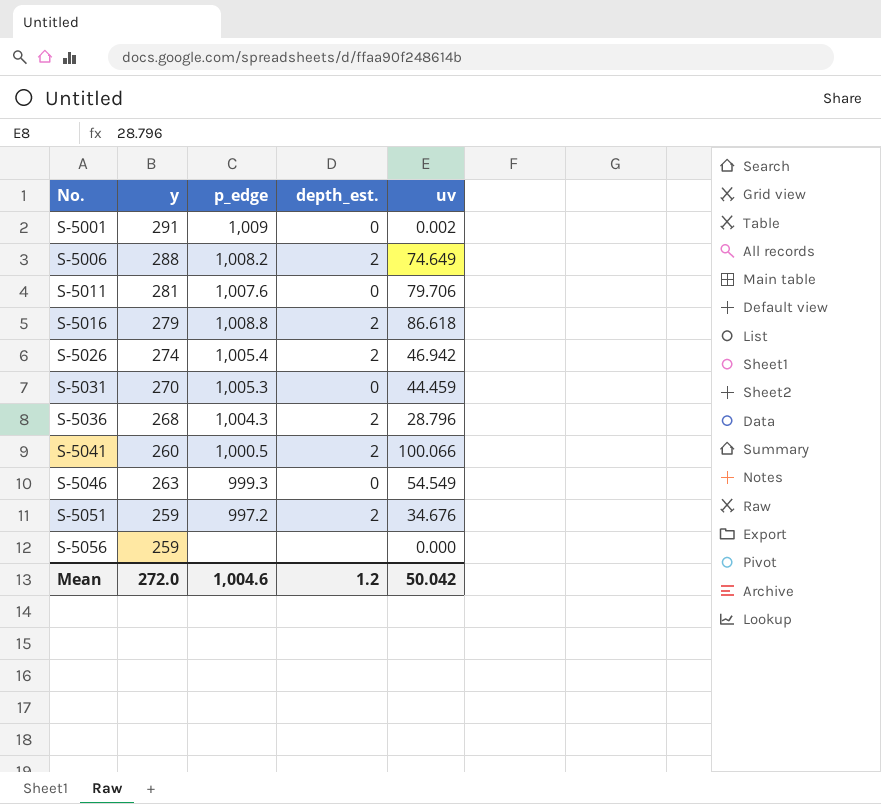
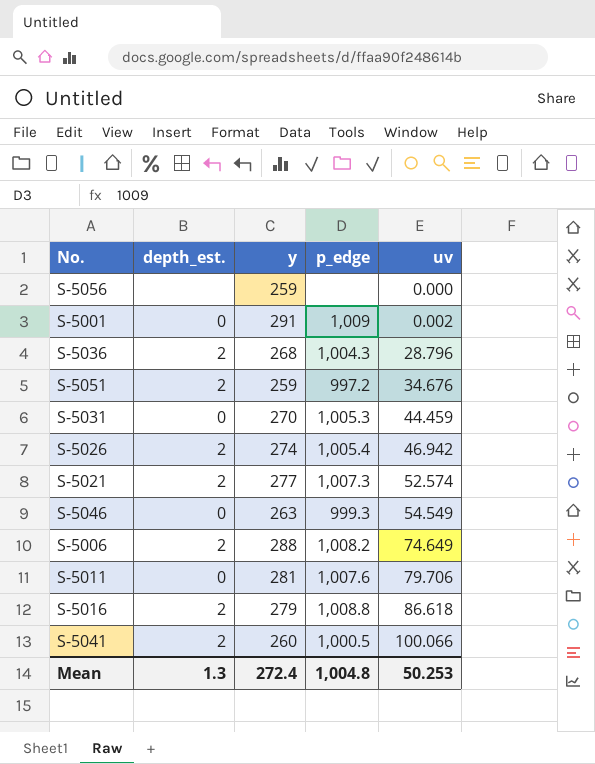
row order: No. ascending -> uv ascending
column depth_est. | position: 4 -> 2
row S-5021: none -> 2 | 277 | 1,007.3 | 52.574
Mean | depth_est.: 1.2 -> 1.3
Mean | y: 272.0 -> 272.4
Mean | p_edge: 1,004.6 -> 1,004.8
Mean | uv: 50.042 -> 50.253

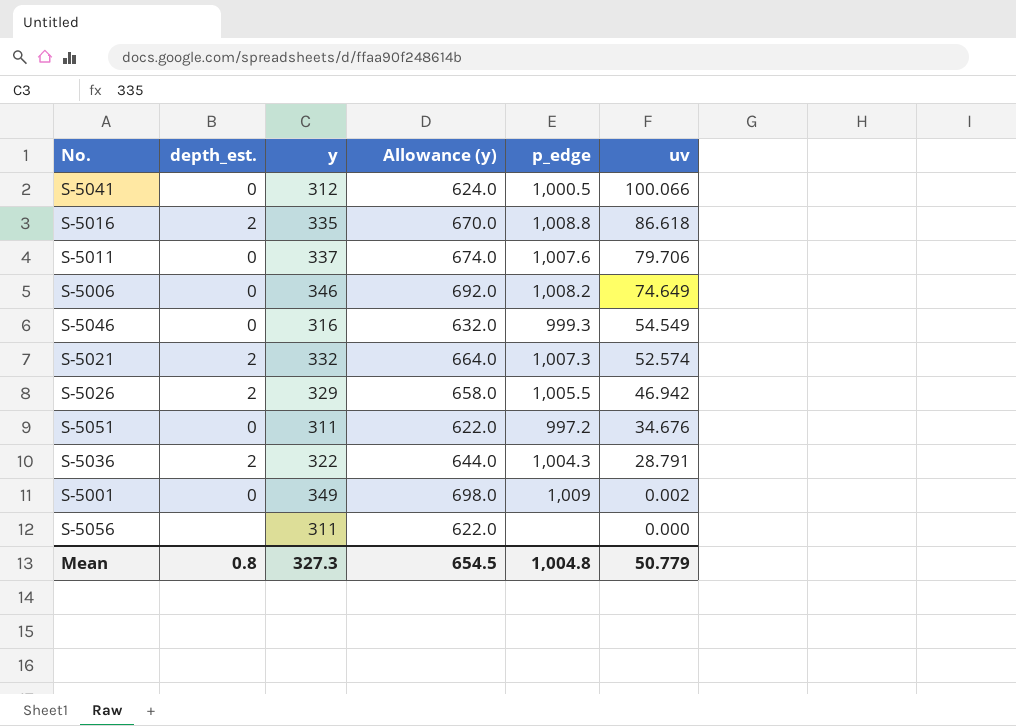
row order: uv ascending -> uv descending
column Allowance (y) | formula: none -> [y] * 2
row S-5031: 0 | 270 | 1,005.3 | 44.459 -> none
S-5041 | depth_est.: 2 -> 0
S-5041 | y: 260 -> 312
S-5016 | y: 279 -> 335
S-5011 | y: 281 -> 337
S-5006 | depth_est.: 2 -> 0
S-5006 | y: 288 -> 346
S-5046 | y: 263 -> 316
S-5021 | y: 277 -> 332
S-5026 | y: 274 -> 329
S-5026 | p_edge: 1,005.4 -> 1,005.5
S-5051 | depth_est.: 2 -> 0
S-5051 | y: 259 -> 311
S-5036 | y: 268 -> 322
S-5036 | uv: 28.796 -> 28.791
S-5001 | y: 291 -> 349
S-5056 | y: 259 -> 311
Mean | depth_est.: 1.3 -> 0.8
Mean | y: 272.4 -> 327.3
Mean | uv: 50.253 -> 50.779

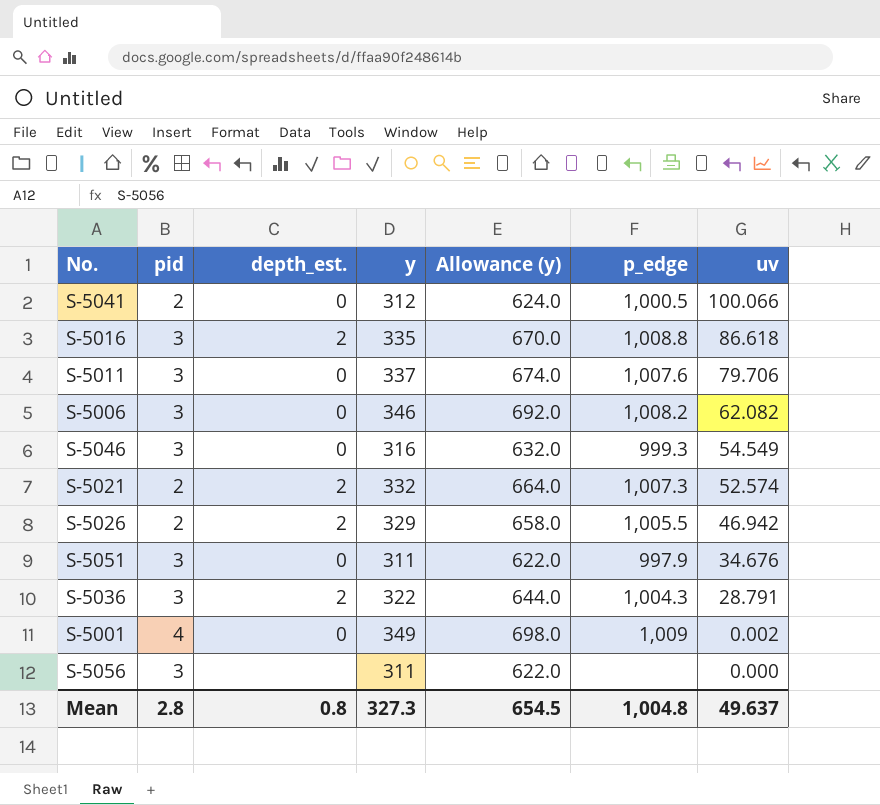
column pid | position: none -> 2
S-5006 | uv: 74.649 -> 62.082
S-5051 | p_edge: 997.2 -> 997.9
Mean | uv: 50.779 -> 49.637

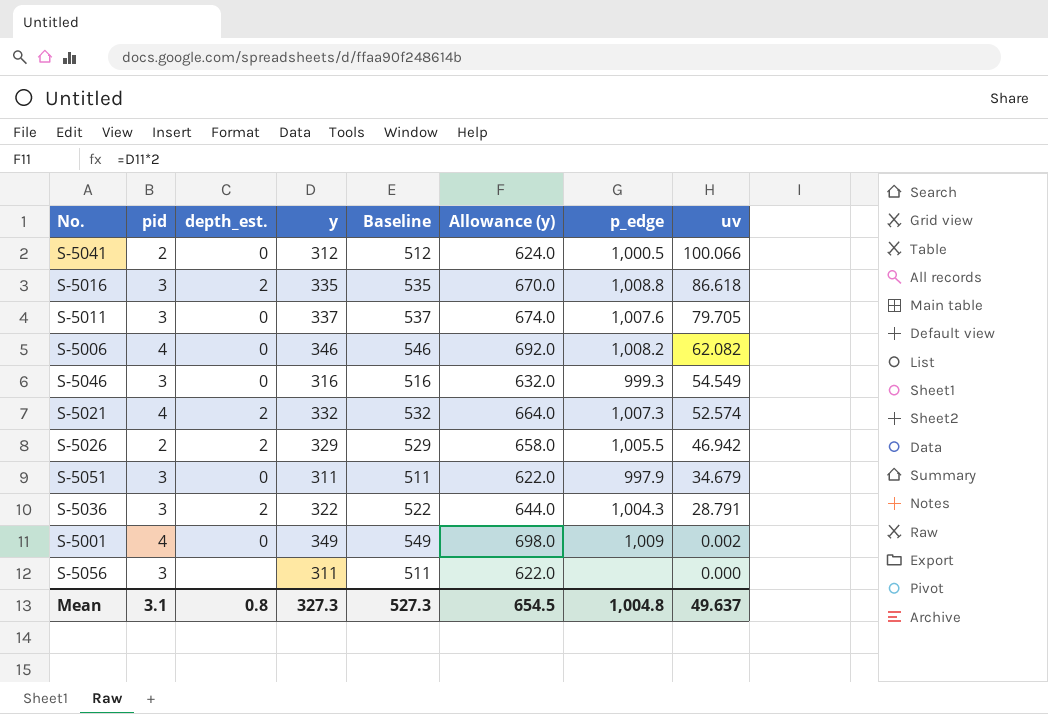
column Baseline | formula: none -> [y] + 200
S-5011 | uv: 79.706 -> 79.705
S-5006 | pid: 3 -> 4
S-5021 | pid: 2 -> 4
S-5051 | uv: 34.676 -> 34.679
Mean | pid: 2.8 -> 3.1

